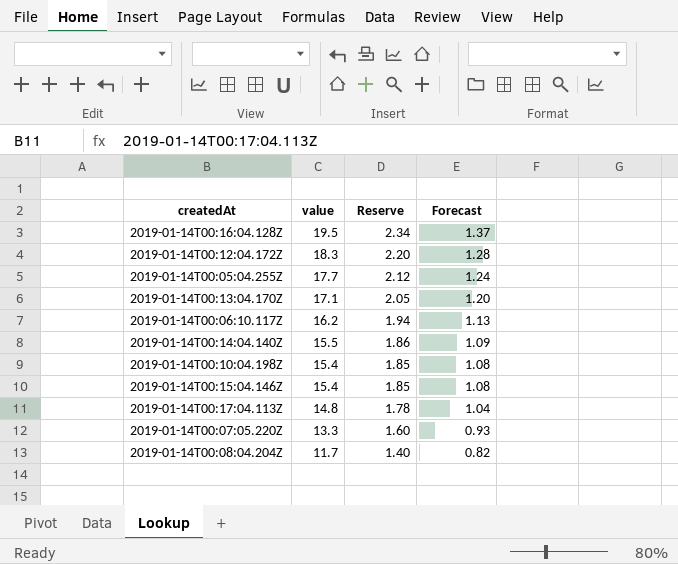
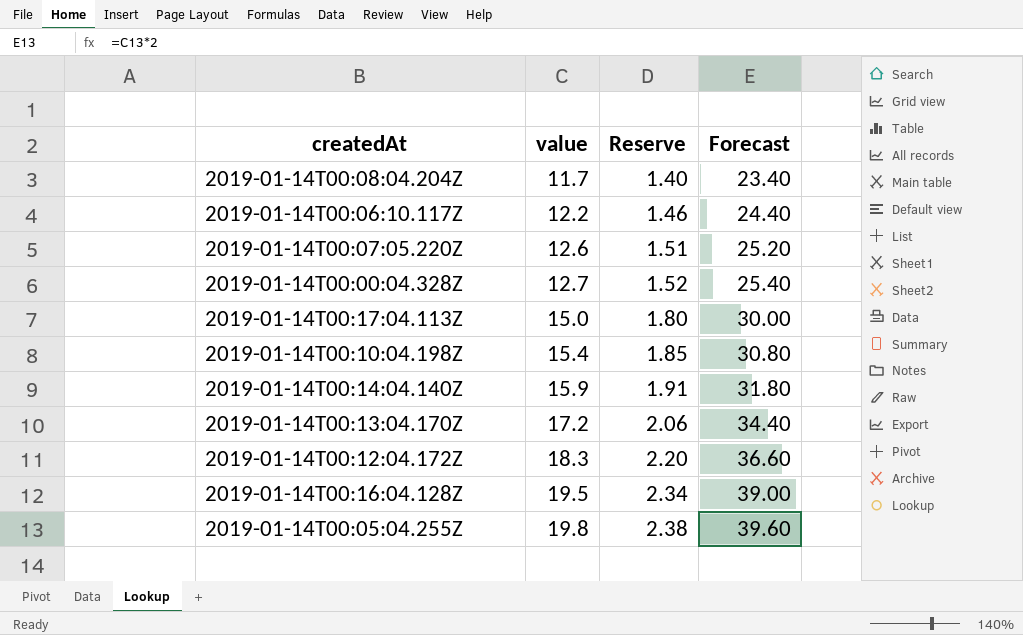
row order: value descending -> value ascending
column Forecast | formula: [value] * 0.07 -> [value] * 2
row 2019-01-14T00:15:04.146Z: 15.4 | 1.85 | 1.08 -> none
2019-01-14T00:06:10.117Z | value: 16.2 -> 12.2
2019-01-14T00:06:10.117Z | Reserve: 1.94 -> 1.46
2019-01-14T00:07:05.220Z | value: 13.3 -> 12.6
2019-01-14T00:07:05.220Z | Reserve: 1.60 -> 1.51
row 2019-01-14T00:00:04.328Z: none -> 12.7 | 1.52 | 25.40
2019-01-14T00:17:04.113Z | value: 14.8 -> 15.0
2019-01-14T00:17:04.113Z | Reserve: 1.78 -> 1.80
2019-01-14T00:14:04.140Z | value: 15.5 -> 15.9
2019-01-14T00:14:04.140Z | Reserve: 1.86 -> 1.91
2019-01-14T00:13:04.170Z | value: 17.1 -> 17.2
2019-01-14T00:13:04.170Z | Reserve: 2.05 -> 2.06
2019-01-14T00:05:04.255Z | value: 17.7 -> 19.8
2019-01-14T00:05:04.255Z | Reserve: 2.12 -> 2.38

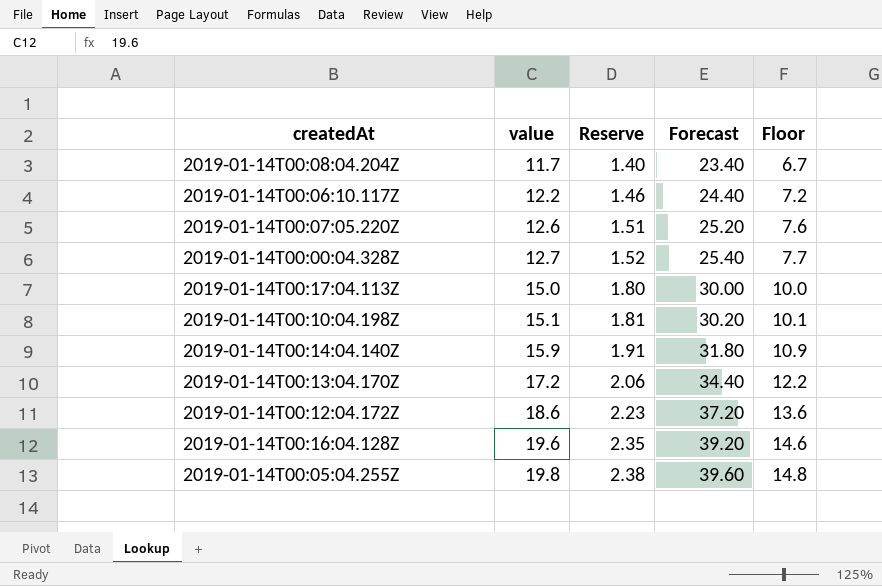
column Floor | formula: none -> [value] - 5
2019-01-14T00:10:04.198Z | value: 15.4 -> 15.1
2019-01-14T00:10:04.198Z | Reserve: 1.85 -> 1.81
2019-01-14T00:10:04.198Z | Forecast: 30.80 -> 30.20
2019-01-14T00:12:04.172Z | value: 18.3 -> 18.6
2019-01-14T00:12:04.172Z | Reserve: 2.20 -> 2.23
2019-01-14T00:12:04.172Z | Forecast: 36.60 -> 37.20
2019-01-14T00:16:04.128Z | value: 19.5 -> 19.6
2019-01-14T00:16:04.128Z | Reserve: 2.34 -> 2.35
2019-01-14T00:16:04.128Z | Forecast: 39.00 -> 39.20

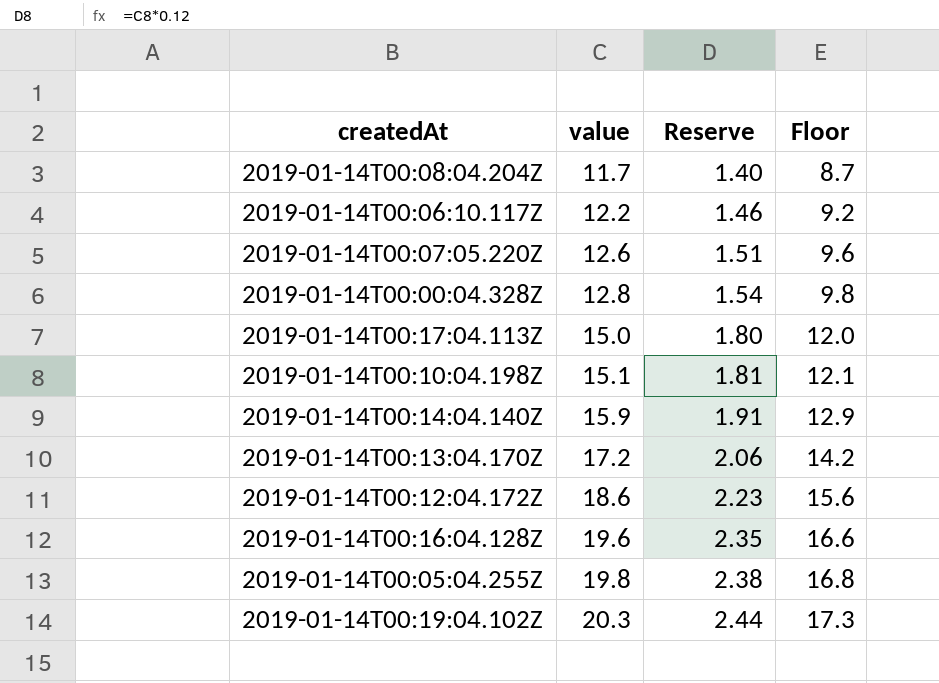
column Forecast | formula: [value] * 2 -> none
column Floor | formula: [value] - 5 -> [value] - 3
2019-01-14T00:00:04.328Z | value: 12.7 -> 12.8
2019-01-14T00:00:04.328Z | Reserve: 1.52 -> 1.54
row 2019-01-14T00:19:04.102Z: none -> 20.3 | 2.44 | 17.3

